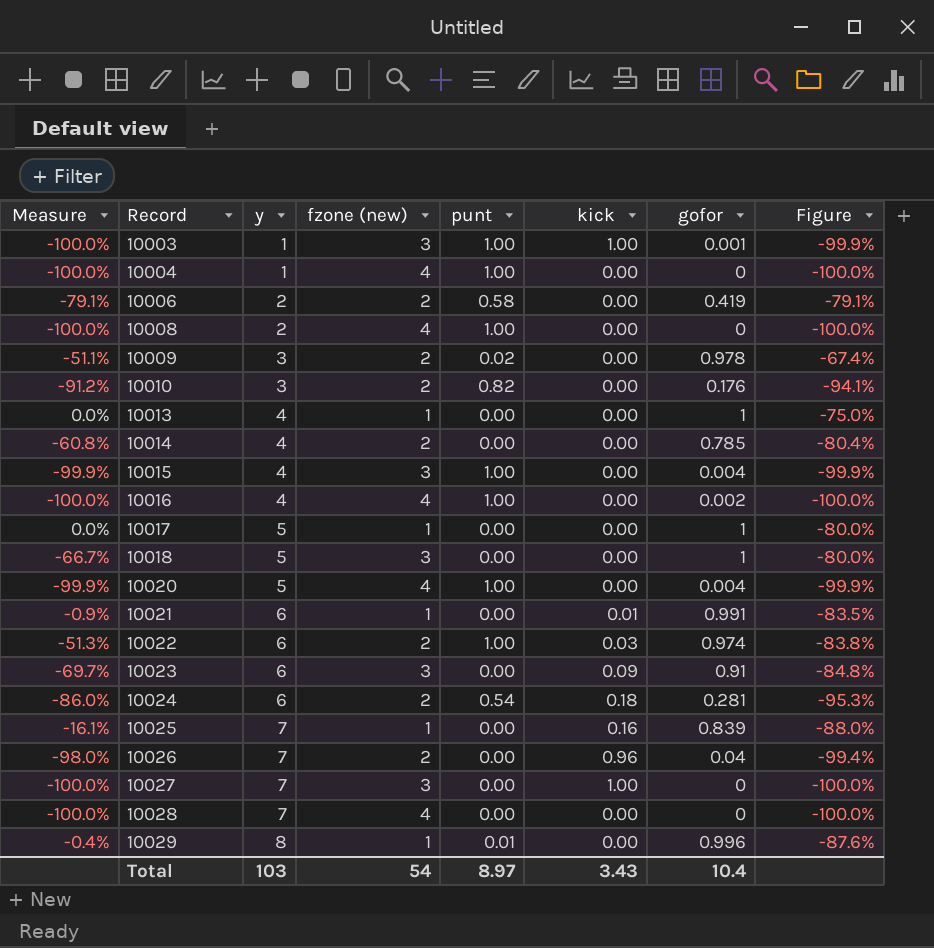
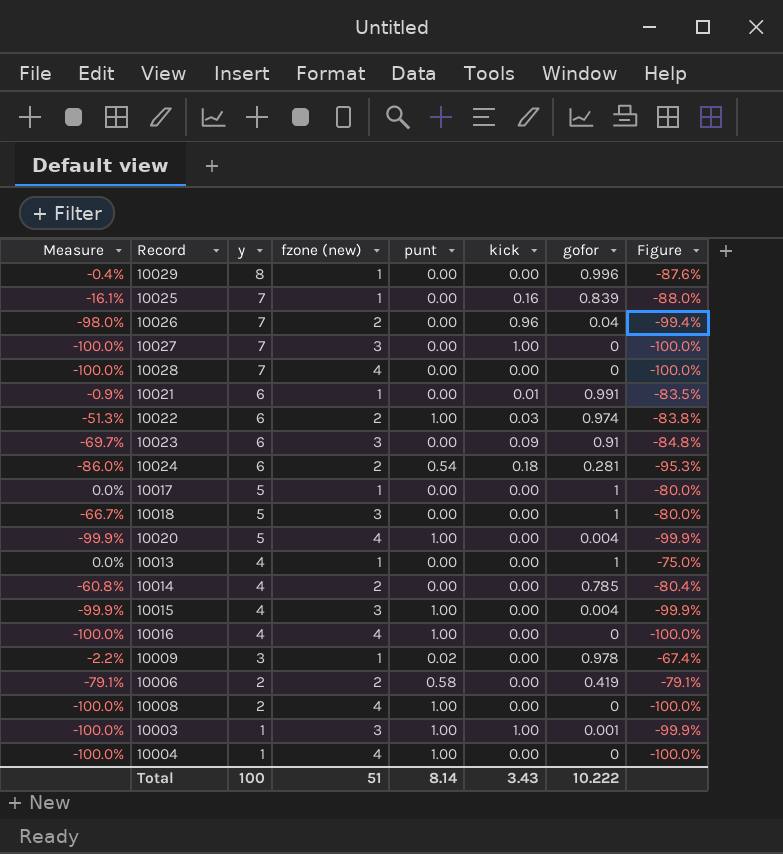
row order: Record ascending -> y descending
row 10010: -91.2% | 3 | 2 | 0.82 | 0.00 | 0.176 | -94.1% -> none
10029 | punt: 0.01 -> 0.00
10016 | gofor: 0.002 -> 0
10009 | Measure: -51.1% -> -2.2%
10009 | fzone (new): 2 -> 1
Total | y: 103 -> 100
Total | fzone (new): 54 -> 51
Total | punt: 8.97 -> 8.14
Total | gofor: 10.4 -> 10.222

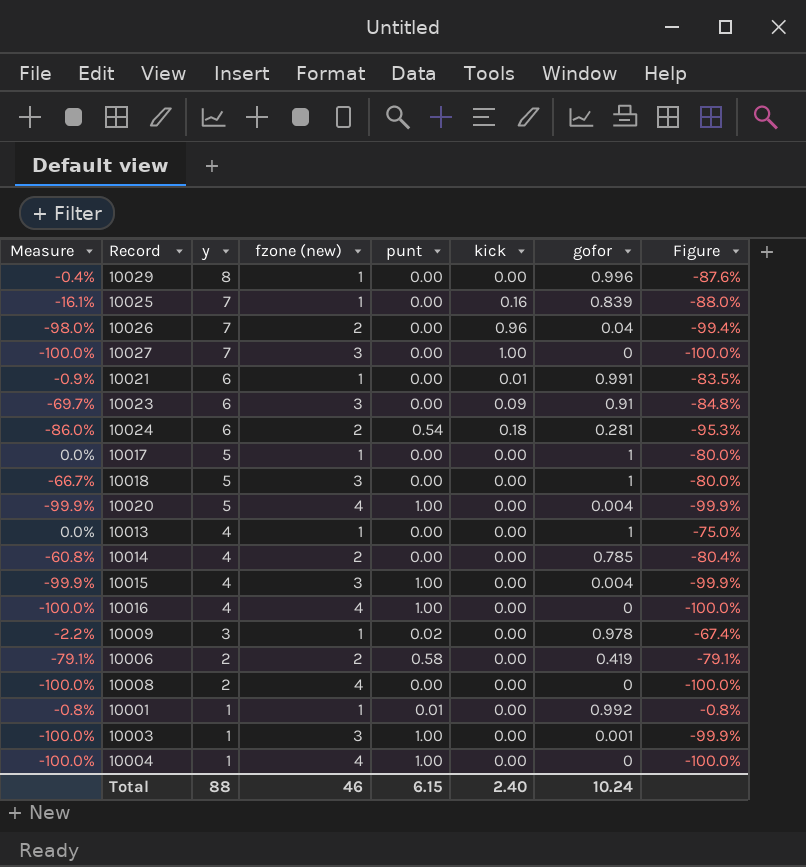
row 10028: -100.0% | 7 | 4 | 0.00 | 0.00 | 0 | -100.0% -> none
row 10022: -51.3% | 6 | 2 | 1.00 | 0.03 | 0.974 | -83.8% -> none
10008 | punt: 1.00 -> 0.00
row 10001: none -> -0.8% | 1 | 1 | 0.01 | 0.00 | 0.992 | -0.8%
10003 | kick: 1.00 -> 0.00
Total | y: 100 -> 88
Total | fzone (new): 51 -> 46
Total | punt: 8.14 -> 6.15
Total | kick: 3.43 -> 2.40
Total | gofor: 10.222 -> 10.24

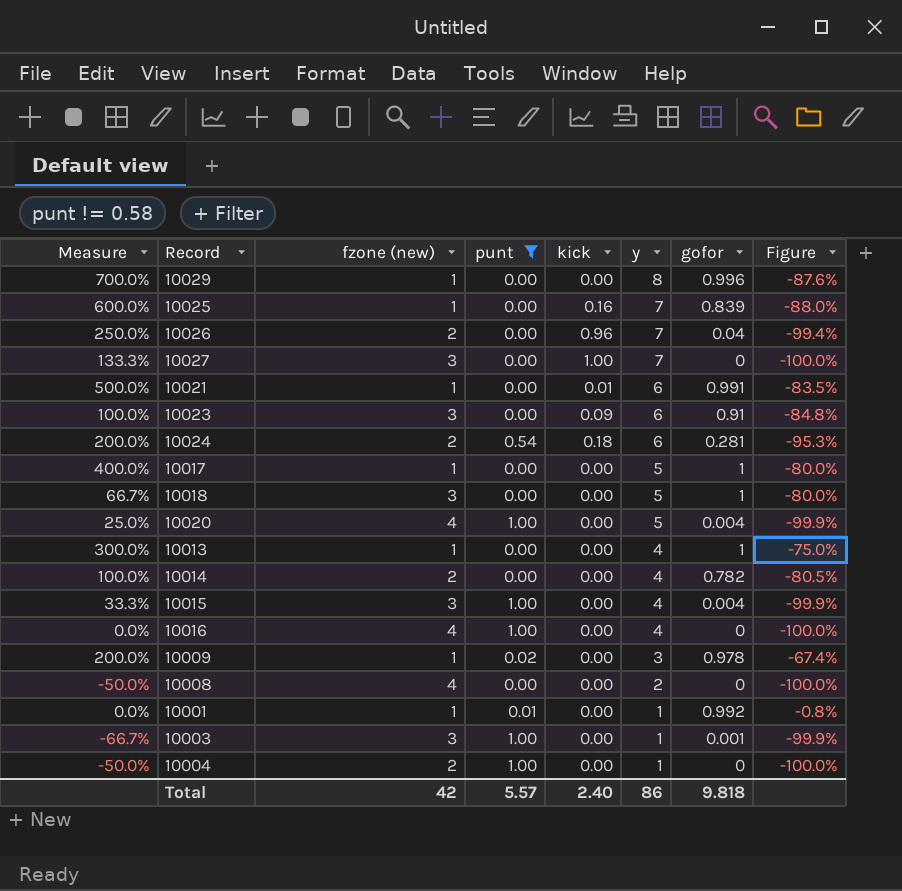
filter: none -> punt != 0.58
column Measure | formula: ([gofor] - [fzone (new)]) / [fzone (new)] -> ([y] - [fzone (new)]) / [fzone (new)]
column y | position: 3 -> 6
10014 | gofor: 0.785 -> 0.782
10014 | Figure: -80.4% -> -80.5%
10004 | fzone (new): 4 -> 2
Total | fzone (new): 46 -> 42
Total | punt: 6.15 -> 5.57
Total | y: 88 -> 86
Total | gofor: 10.24 -> 9.818

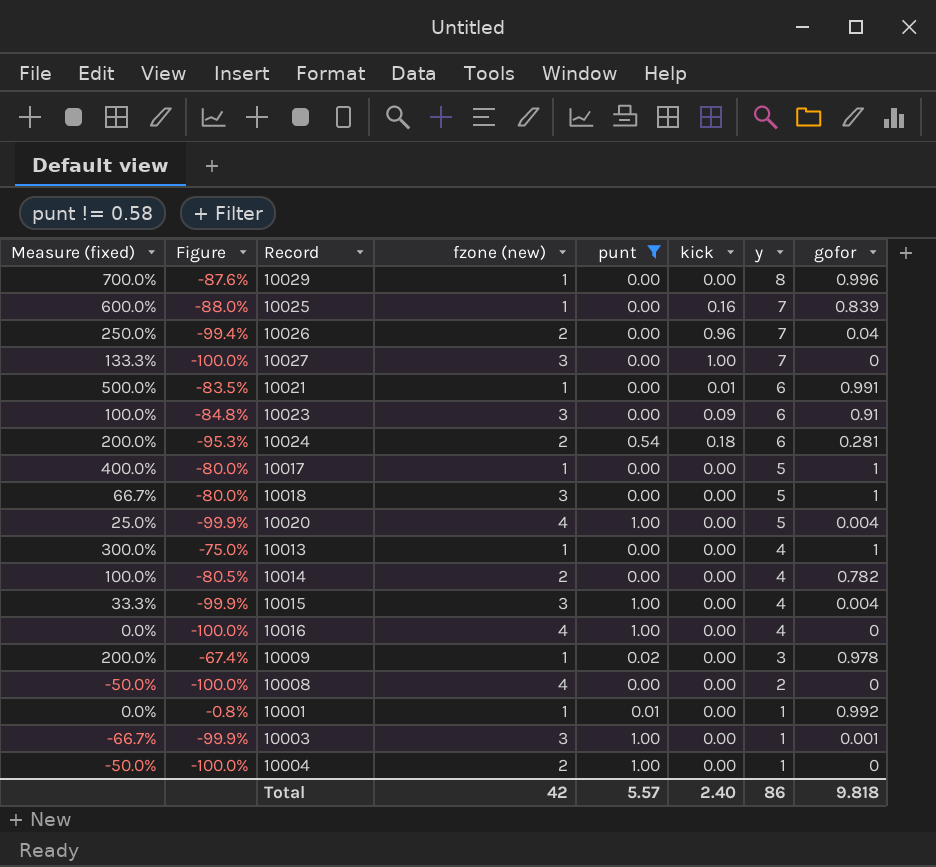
column name: Measure -> Measure (fixed)
column Figure | position: 8 -> 2

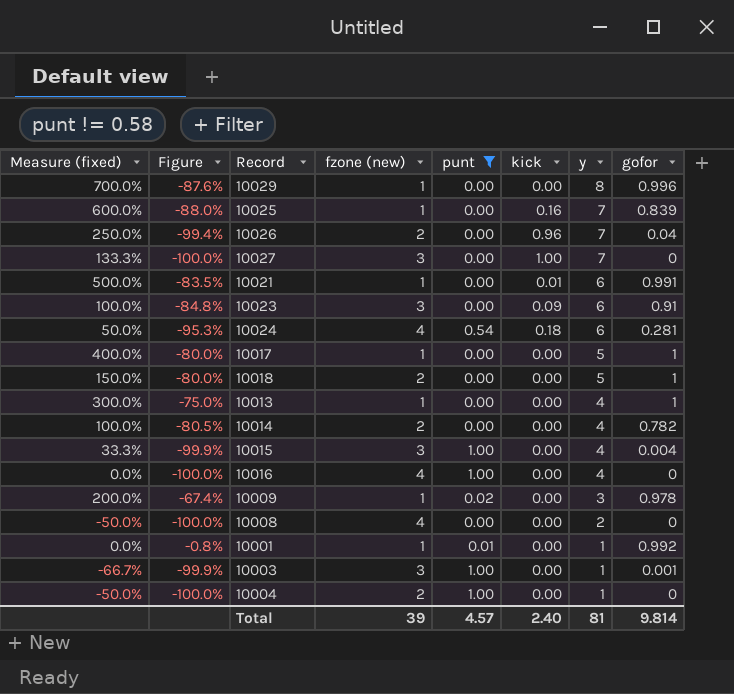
row 10020: 25.0% | -99.9% | 4 | 1.00 | 0.00 | 5 | 0.004 -> none
10024 | Measure (fixed): 200.0% -> 50.0%
10024 | fzone (new): 2 -> 4
10018 | Measure (fixed): 66.7% -> 150.0%
10018 | fzone (new): 3 -> 2
Total | fzone (new): 42 -> 39
Total | punt: 5.57 -> 4.57
Total | y: 86 -> 81
Total | gofor: 9.818 -> 9.814

